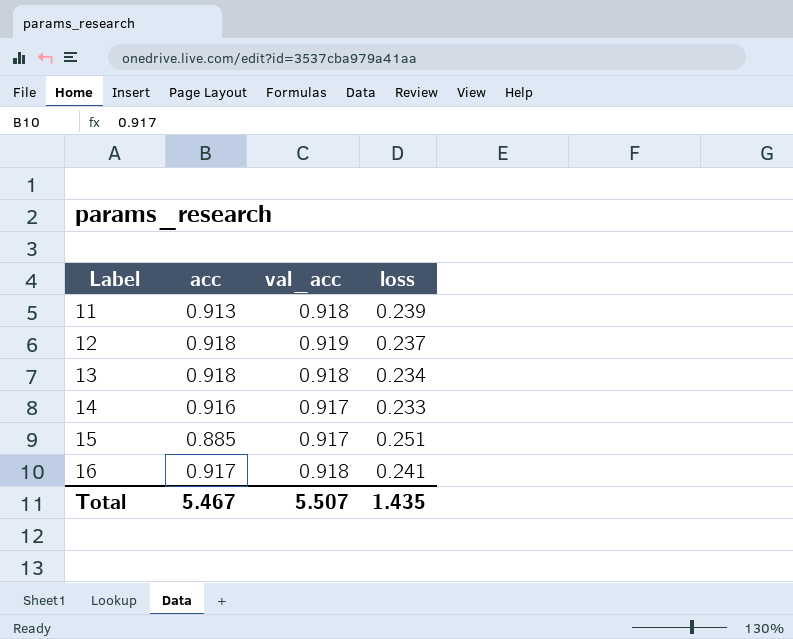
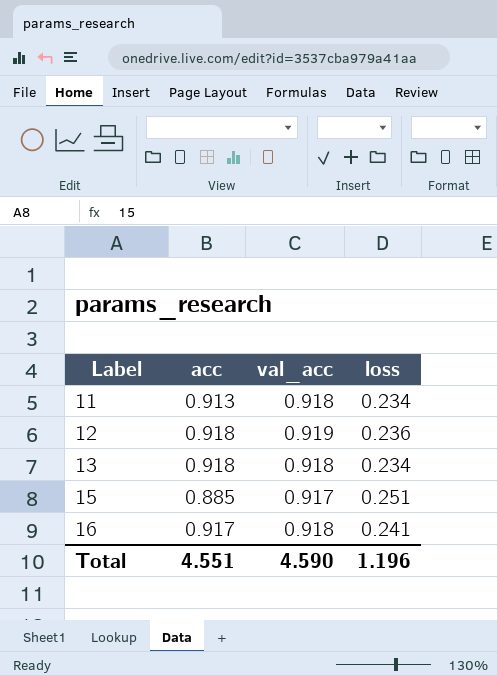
row 14: 0.916 | 0.917 | 0.233 -> none
11 | loss: 0.239 -> 0.234
12 | loss: 0.237 -> 0.236
Total | acc: 5.467 -> 4.551
Total | val_acc: 5.507 -> 4.590
Total | loss: 1.435 -> 1.196

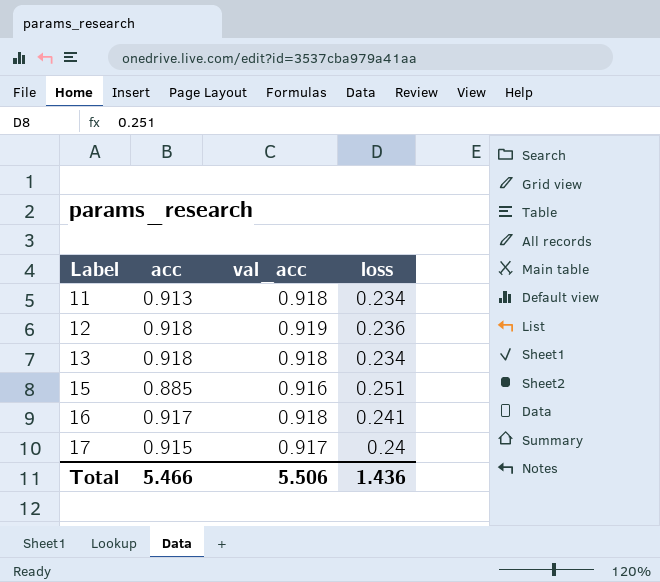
15 | val_acc: 0.917 -> 0.916
row 17: none -> 0.915 | 0.917 | 0.24
Total | acc: 4.551 -> 5.466
Total | val_acc: 4.590 -> 5.506
Total | loss: 1.196 -> 1.436

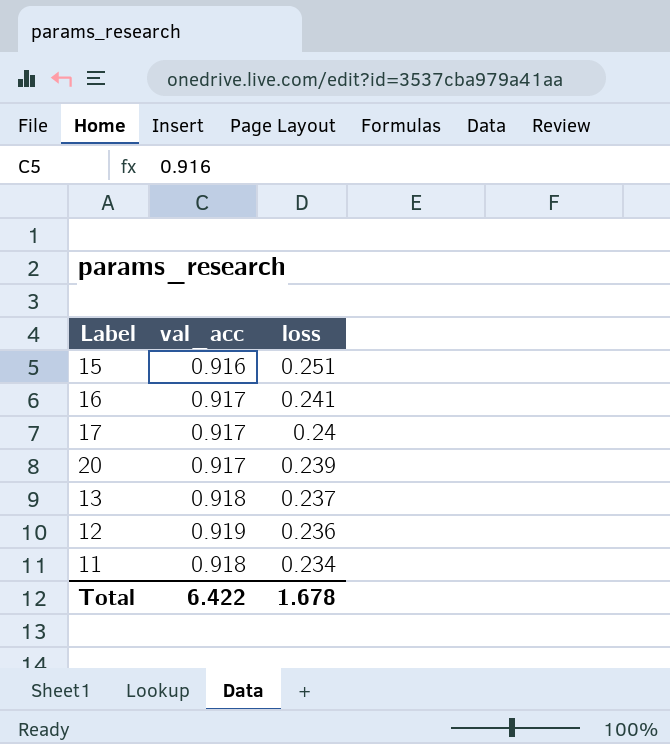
row order: Label ascending -> loss descending
column acc | position: 2 -> none
16 | val_acc: 0.918 -> 0.917
row 20: none -> 0.917 | 0.239
13 | loss: 0.234 -> 0.237
Total | val_acc: 5.506 -> 6.422
Total | loss: 1.436 -> 1.678

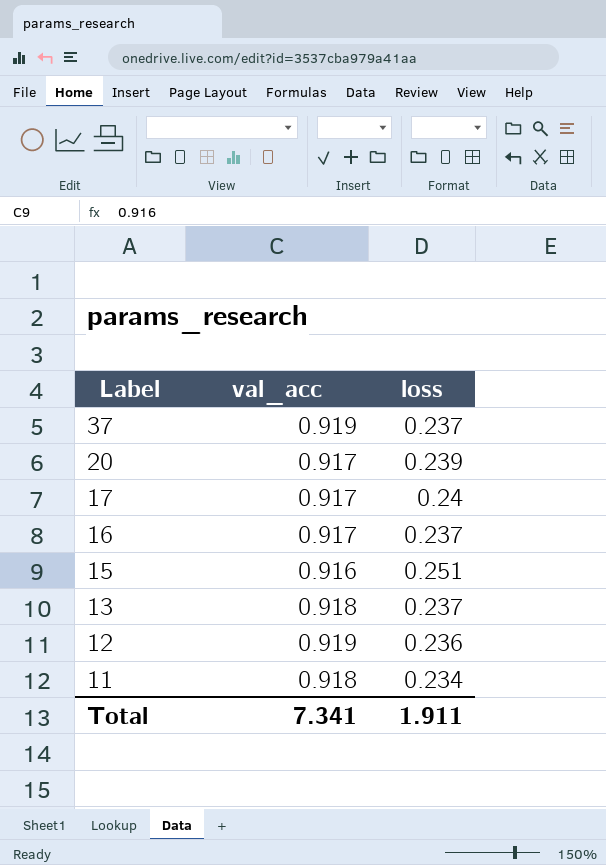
row order: loss descending -> Label descending
row 37: none -> 0.919 | 0.237
16 | loss: 0.241 -> 0.237
Total | val_acc: 6.422 -> 7.341
Total | loss: 1.678 -> 1.911

